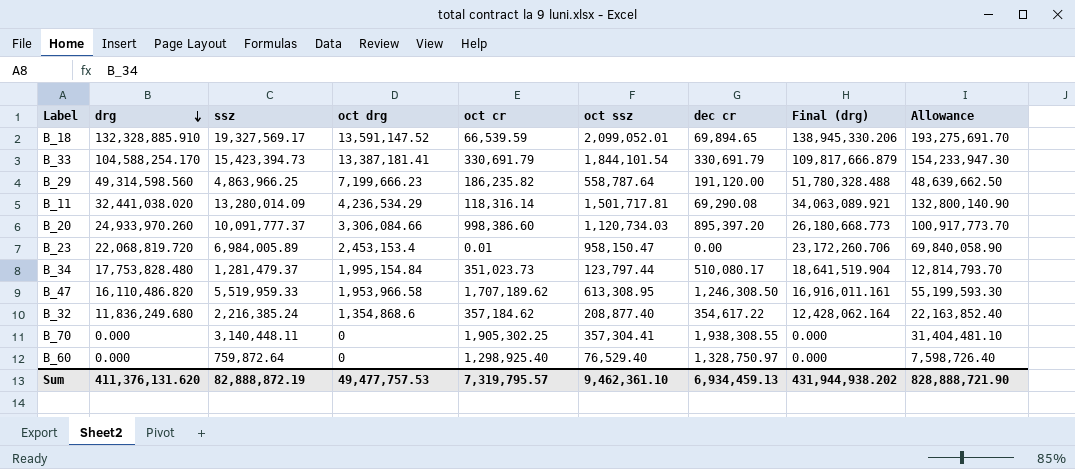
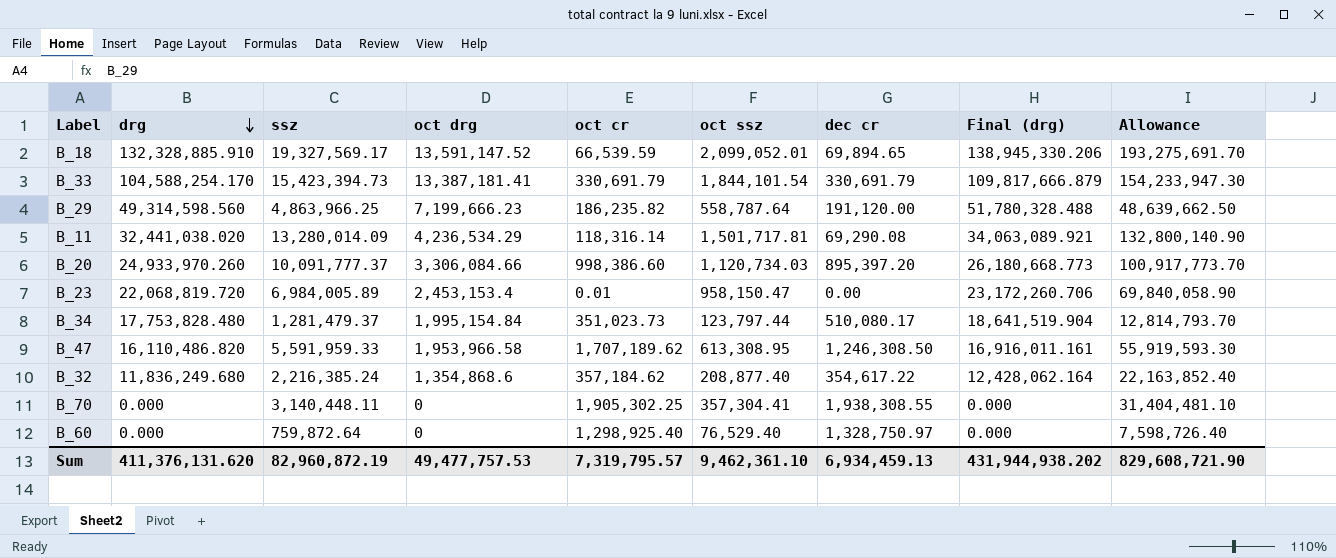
B_47 | ssz: 5,519,959.33 -> 5,591,959.33
B_47 | Allowance: 55,199,593.30 -> 55,919,593.30
Sum | ssz: 82,888,872.19 -> 82,960,872.19
Sum | Allowance: 828,888,721.90 -> 829,608,721.90

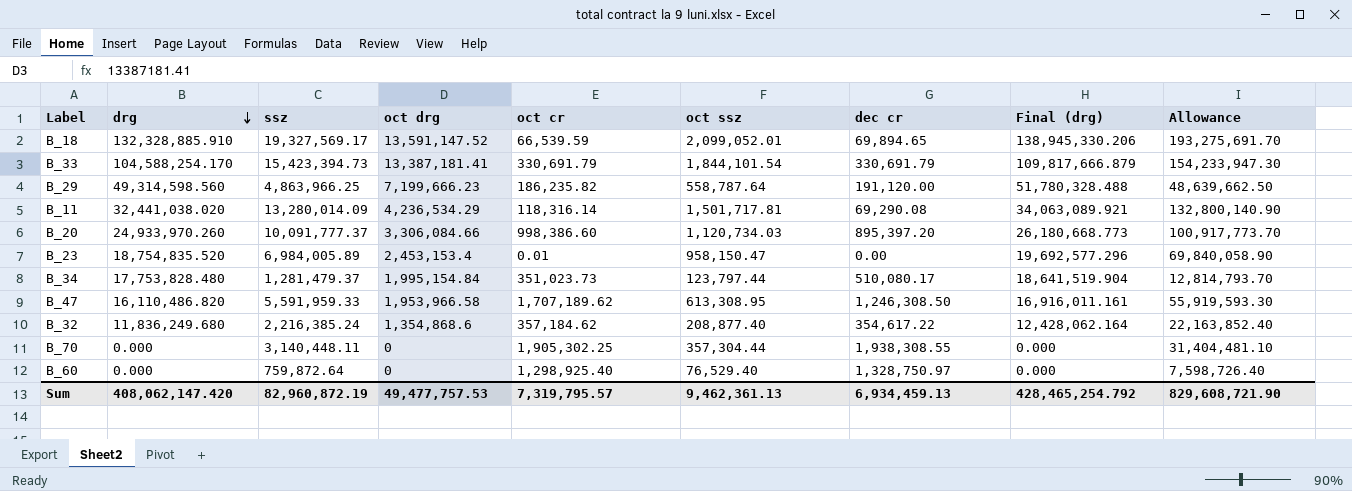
B_23 | drg: 22,068,819.720 -> 18,754,835.520
B_23 | Final (drg): 23,172,260.706 -> 19,692,577.296
B_70 | oct ssz: 357,304.41 -> 357,304.44
Sum | drg: 411,376,131.620 -> 408,062,147.420
Sum | oct ssz: 9,462,361.10 -> 9,462,361.13
Sum | Final (drg): 431,944,938.202 -> 428,465,254.792

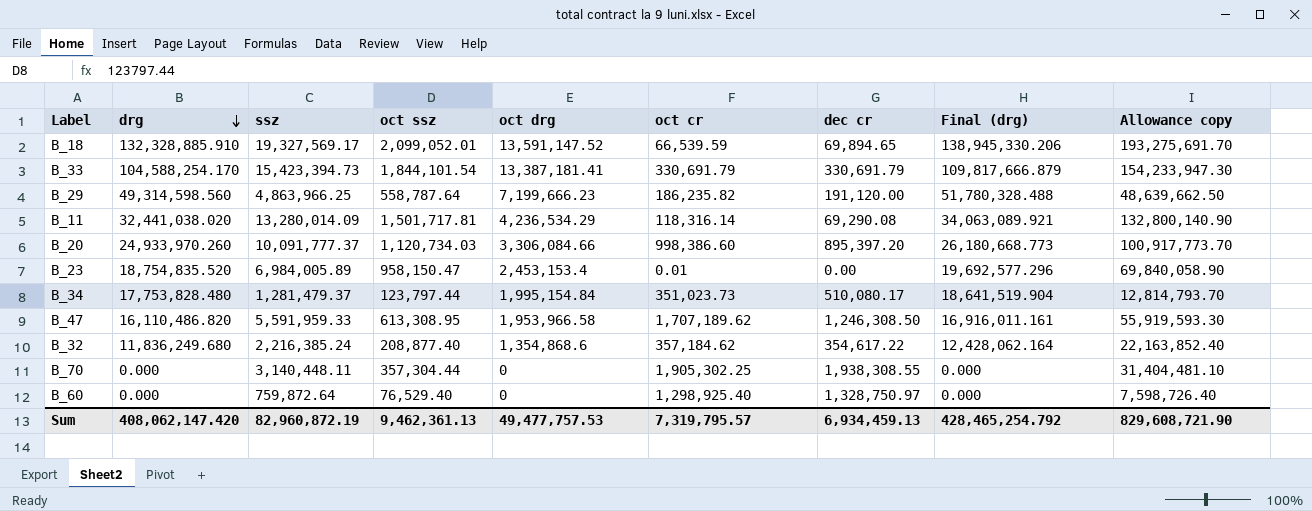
column oct ssz | position: 6 -> 4
column name: Allowance -> Allowance copy

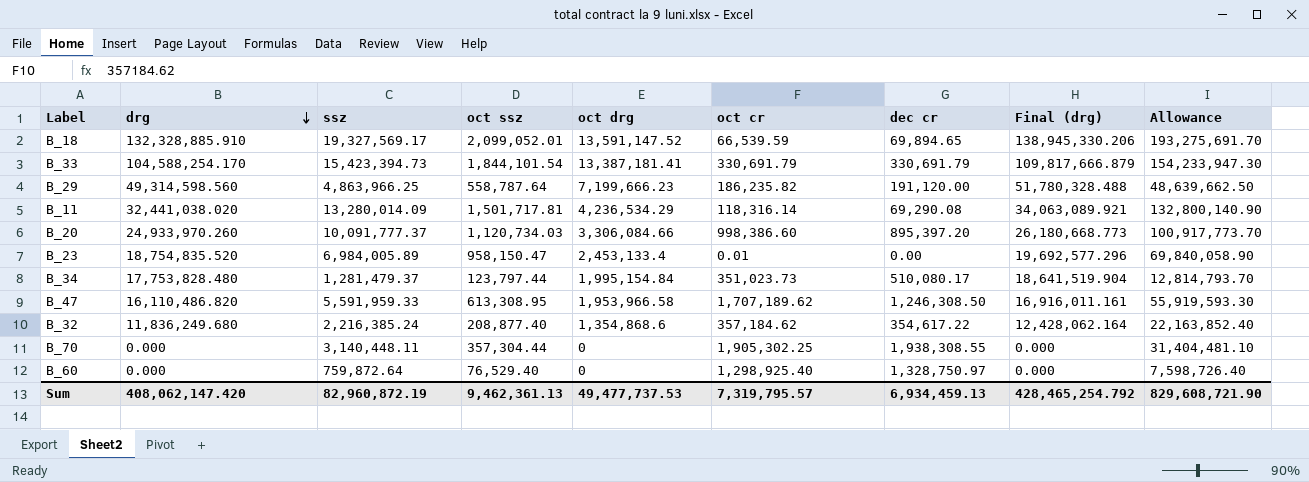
column name: Allowance copy -> Allowance
B_23 | oct drg: 2,453,153.4 -> 2,453,133.4
Sum | oct drg: 49,477,757.53 -> 49,477,737.53

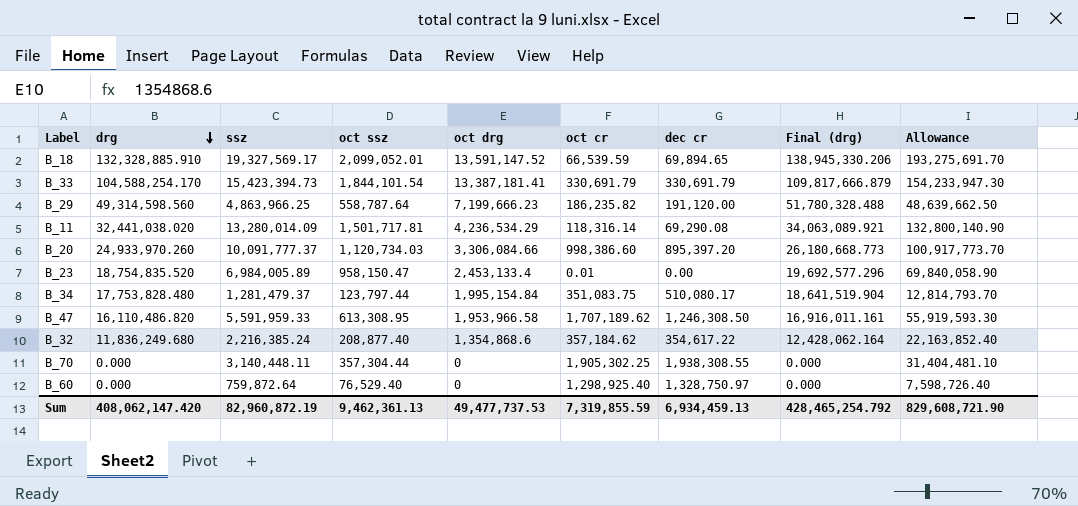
B_34 | oct cr: 351,023.73 -> 351,083.75
Sum | oct cr: 7,319,795.57 -> 7,319,855.59

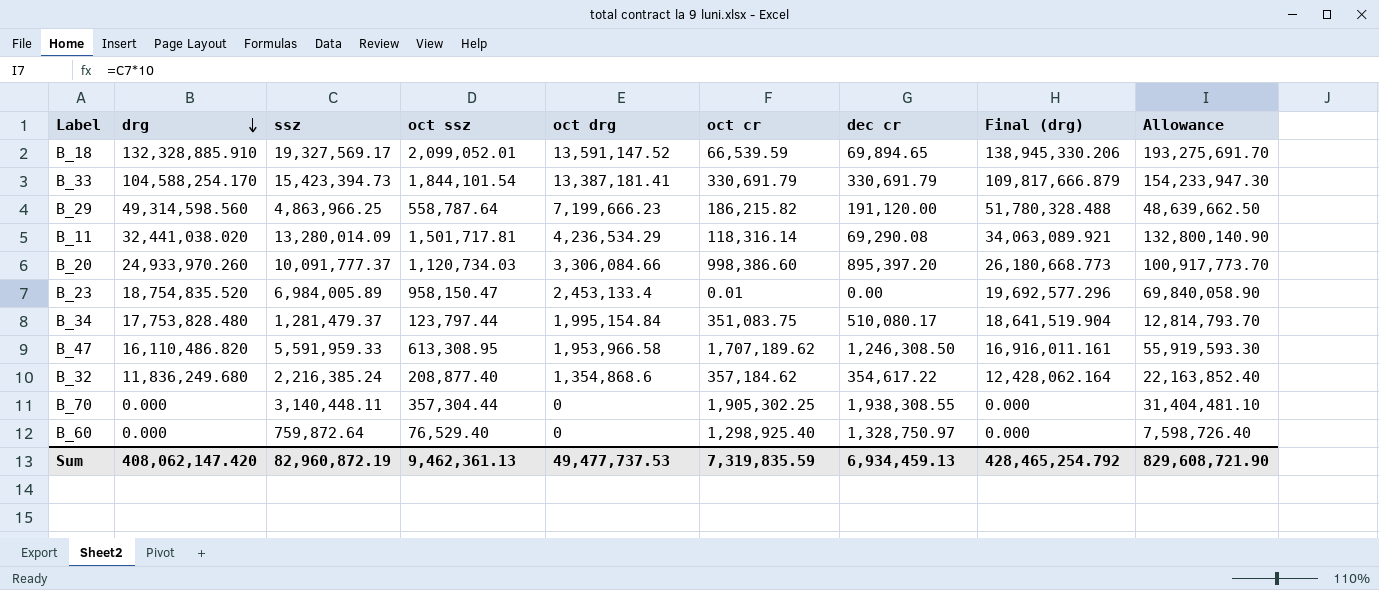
B_29 | oct cr: 186,235.82 -> 186,215.82
Sum | oct cr: 7,319,855.59 -> 7,319,835.59

